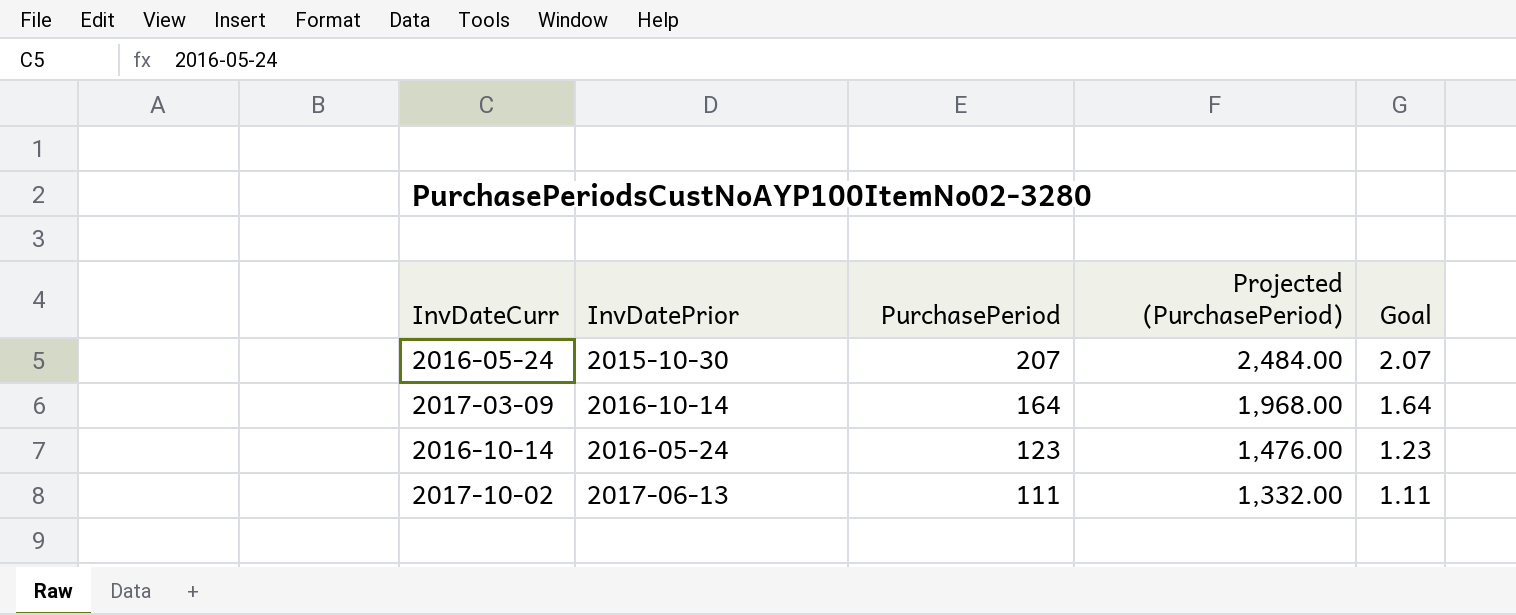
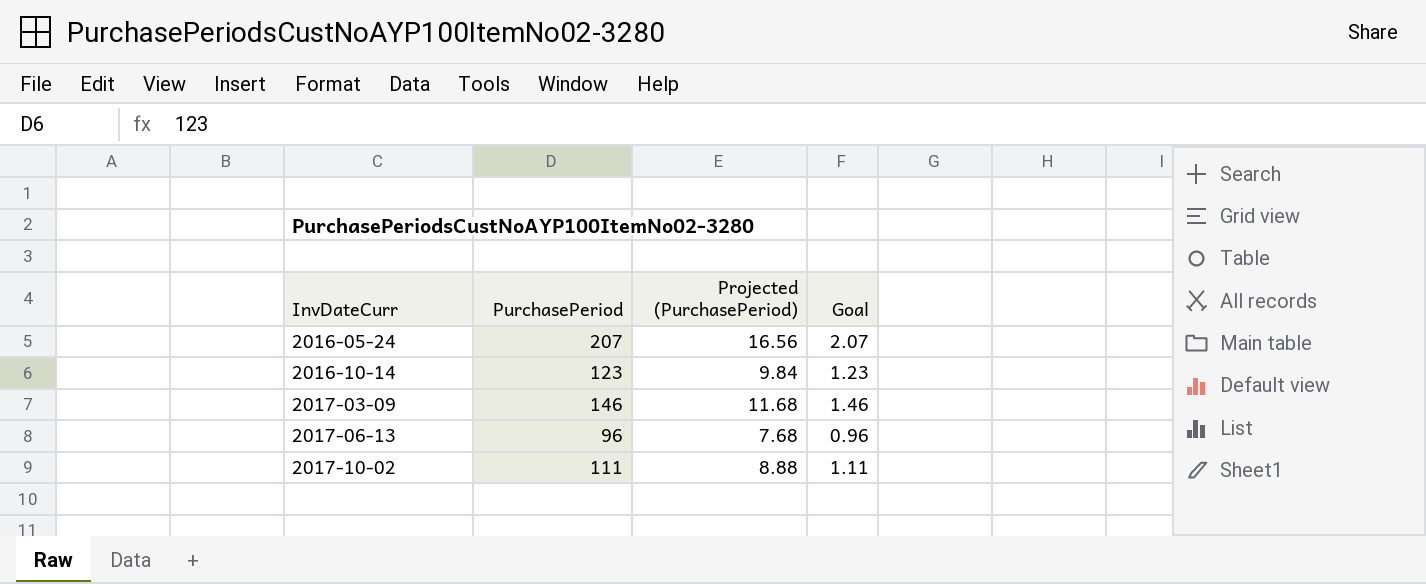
row order: PurchasePeriod descending -> InvDateCurr ascending
column InvDatePrior | position: 2 -> none
column Projected (PurchasePeriod) | formula: [PurchasePeriod] * 12 -> [PurchasePeriod] * 0.08
2017-03-09 | PurchasePeriod: 164 -> 146
2017-03-09 | Goal: 1.64 -> 1.46
row 2017-06-13: none -> 96 | 7.68 | 0.96

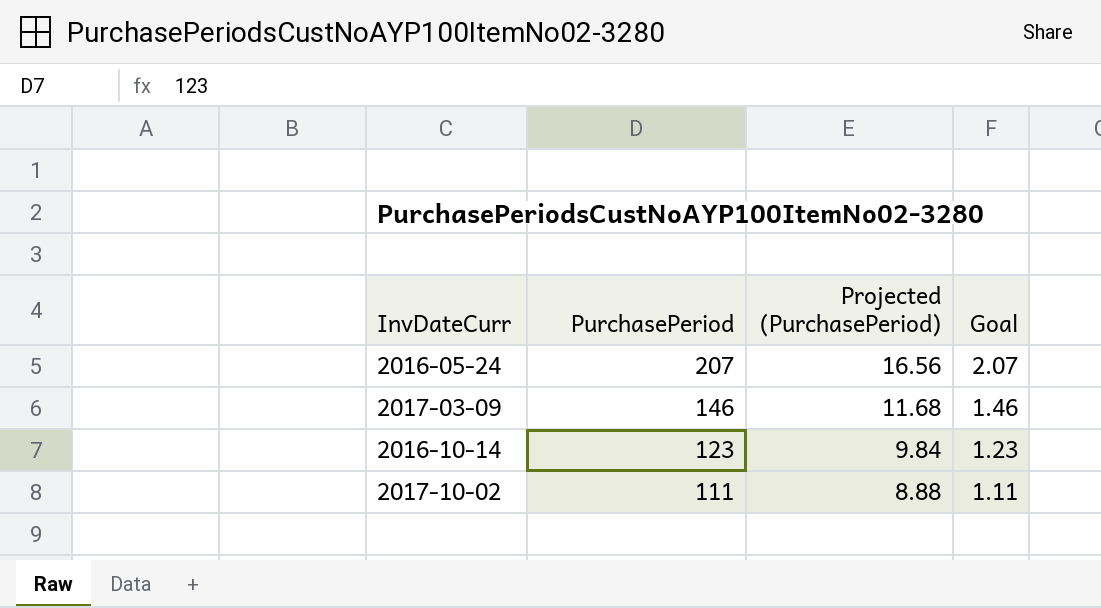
row order: InvDateCurr ascending -> PurchasePeriod descending
row 2017-06-13: 96 | 7.68 | 0.96 -> none

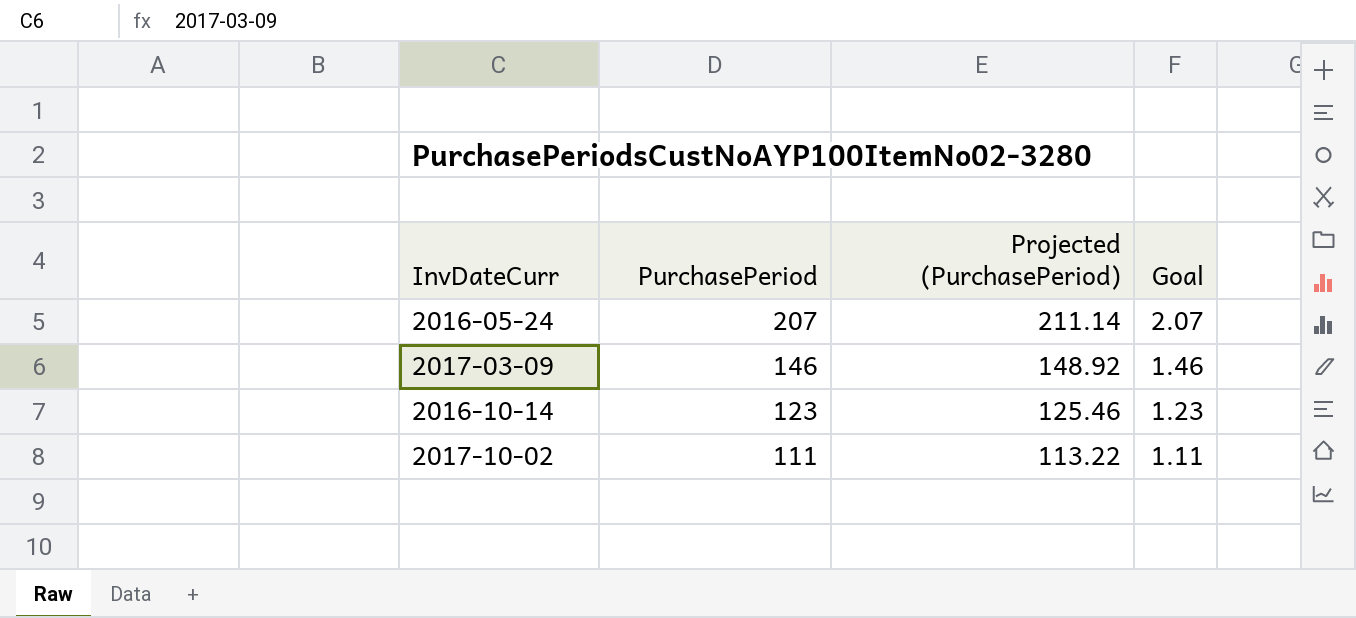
column Projected (PurchasePeriod) | formula: [PurchasePeriod] * 0.08 -> [PurchasePeriod] * 1.02

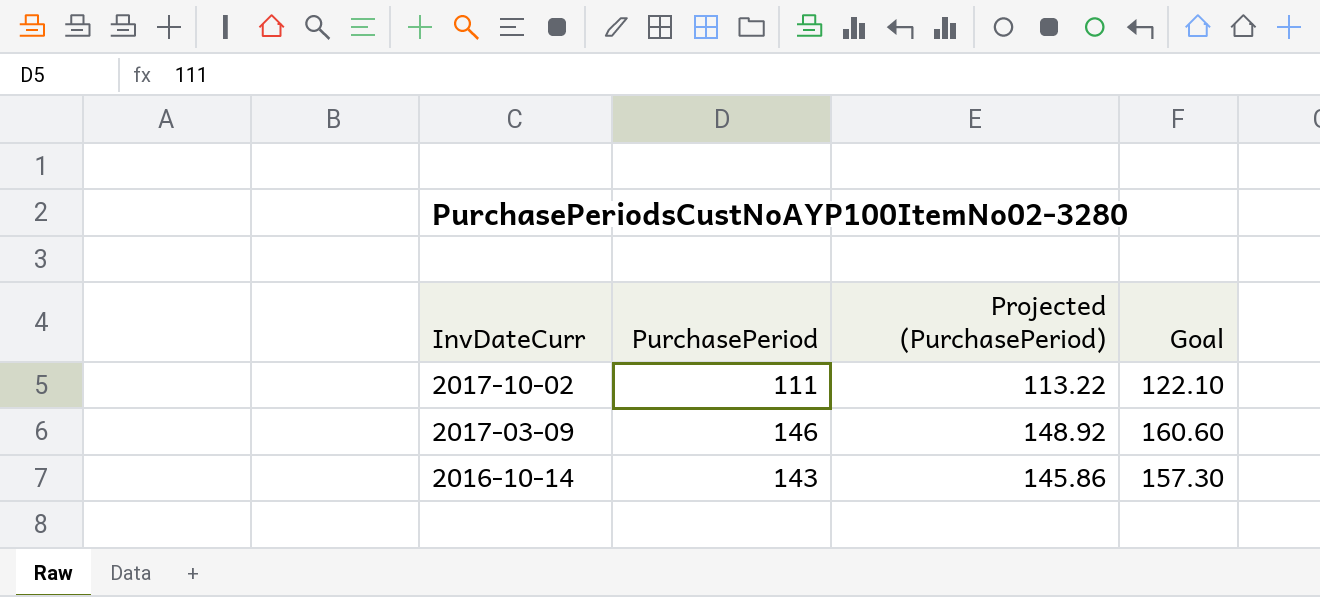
row order: PurchasePeriod descending -> InvDateCurr descending
column Goal | formula: [PurchasePeriod] * 0.01 -> [PurchasePeriod] * 1.1
row 2016-05-24: 207 | 211.14 | 2.07 -> none
2016-10-14 | PurchasePeriod: 123 -> 143
2016-10-14 | Projected (PurchasePeriod): 125.46 -> 145.86

